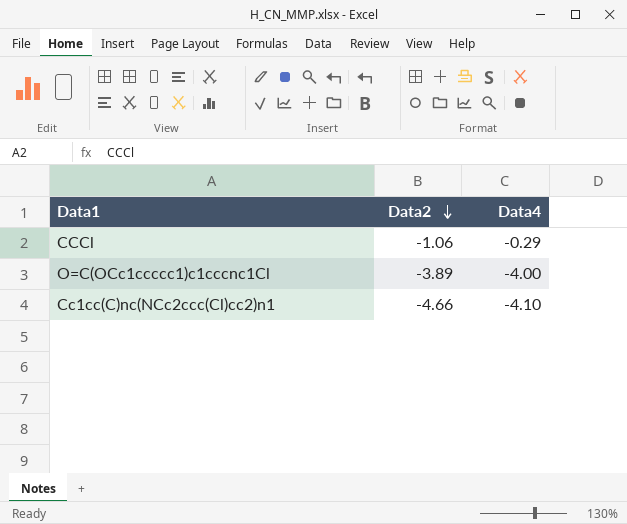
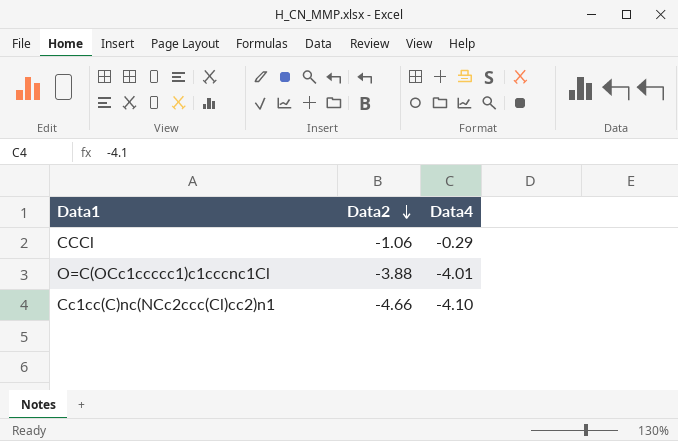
O=C(OCc1ccccc1)c1cccnc1Cl | Data2: -3.89 -> -3.88
O=C(OCc1ccccc1)c1cccnc1Cl | Data4: -4.00 -> -4.01

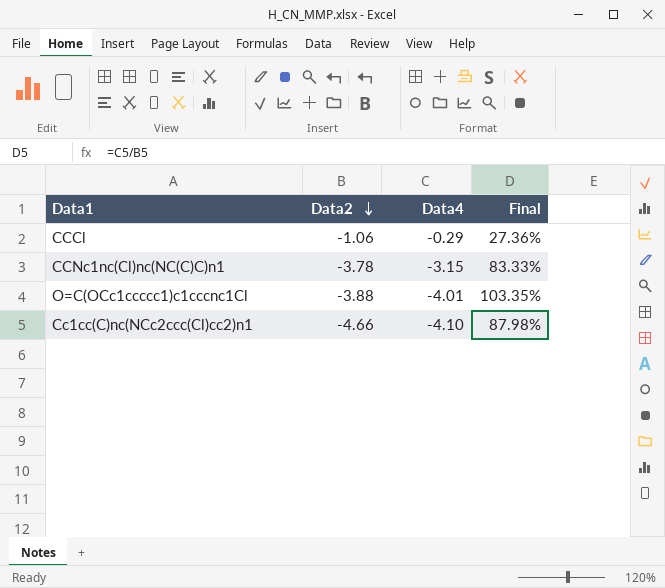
column Final | formula: none -> [Data4] / [Data2]
row CCNc1nc(Cl)nc(NC(C)C)n1: none -> -3.78 | -3.15 | 83.33%

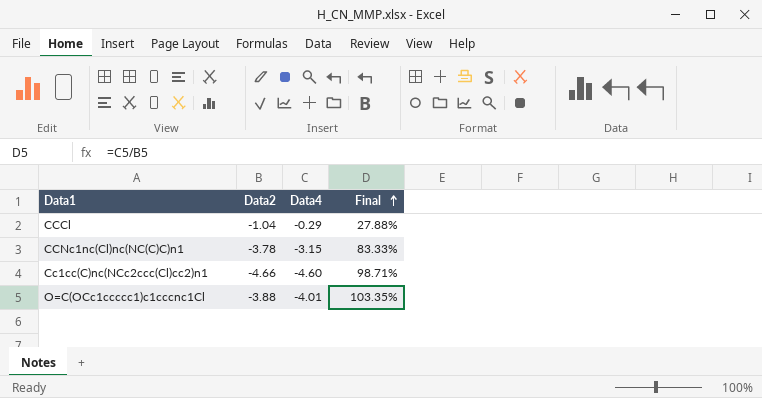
row order: Data2 descending -> Final ascending
CCCl | Data2: -1.06 -> -1.04
CCCl | Final: 27.36% -> 27.88%
Cc1cc(C)nc(NCc2ccc(Cl)cc2)n1 | Data4: -4.10 -> -4.60
Cc1cc(C)nc(NCc2ccc(Cl)cc2)n1 | Final: 87.98% -> 98.71%

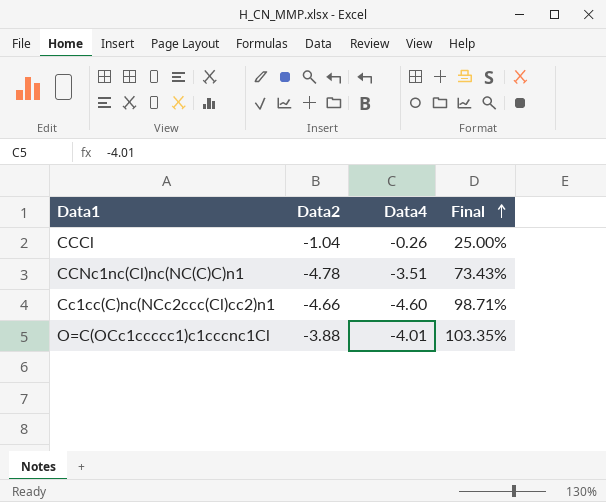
CCCl | Data4: -0.29 -> -0.26
CCCl | Final: 27.88% -> 25.00%
CCNc1nc(Cl)nc(NC(C)C)n1 | Data2: -3.78 -> -4.78
CCNc1nc(Cl)nc(NC(C)C)n1 | Data4: -3.15 -> -3.51
CCNc1nc(Cl)nc(NC(C)C)n1 | Final: 83.33% -> 73.43%

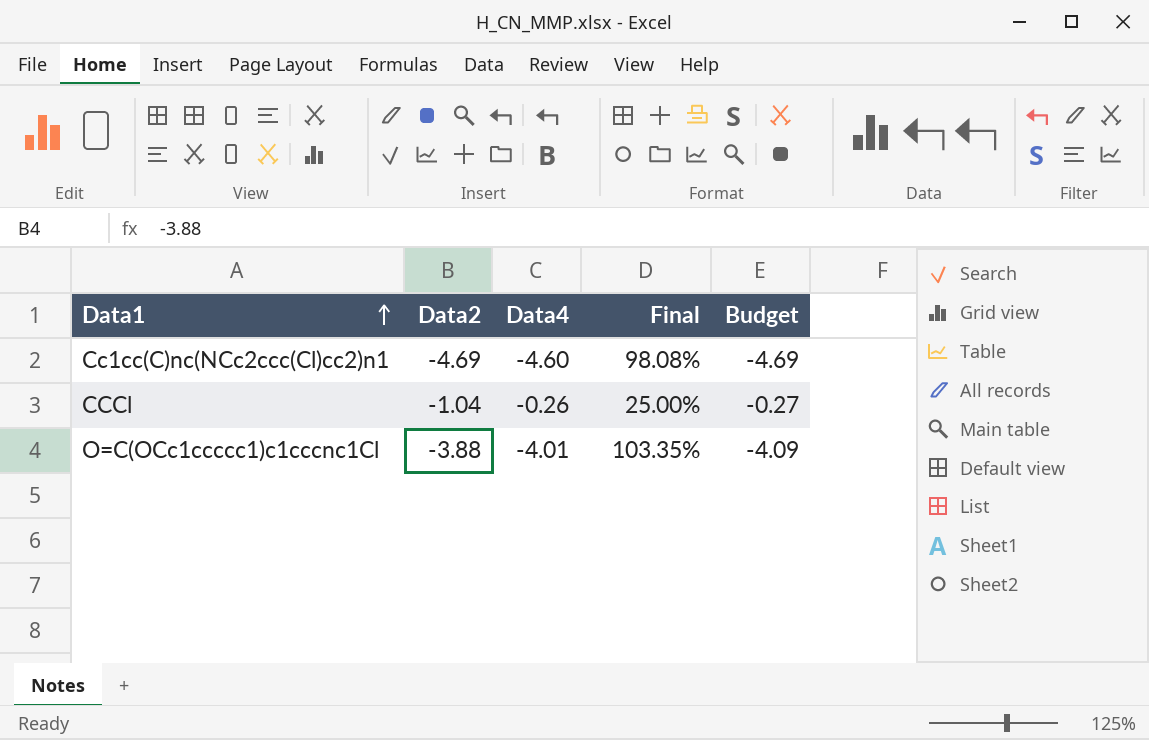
row order: Final ascending -> Data1 ascending
column Budget | formula: none -> [Data4] * 1.02
row CCNc1nc(Cl)nc(NC(C)C)n1: -4.78 | -3.51 | 73.43% -> none
Cc1cc(C)nc(NCc2ccc(Cl)cc2)n1 | Data2: -4.66 -> -4.69
Cc1cc(C)nc(NCc2ccc(Cl)cc2)n1 | Final: 98.71% -> 98.08%

